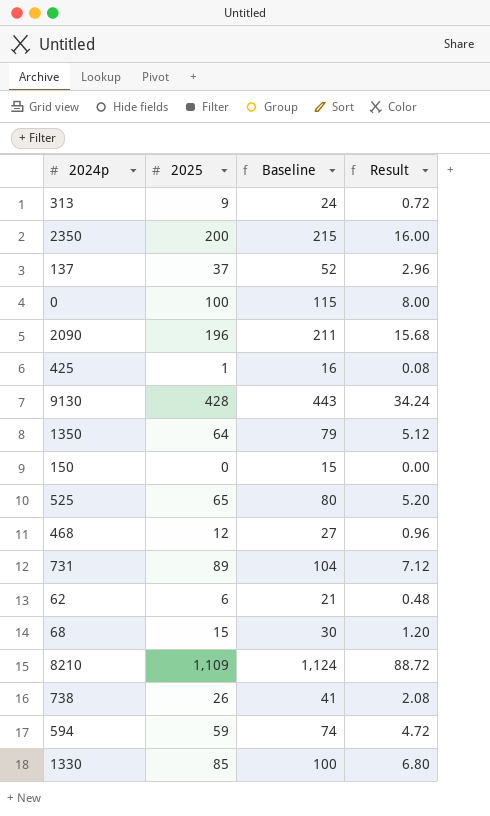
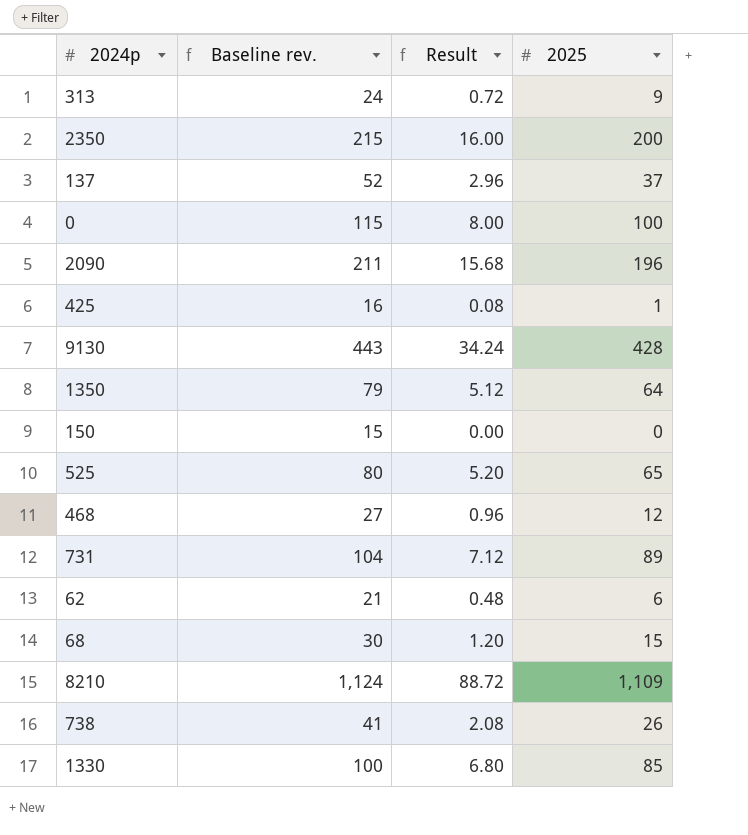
column name: Baseline -> Baseline rev.
column 2025 | position: 2 -> 4
row 594: 59 | 74 | 4.72 -> none

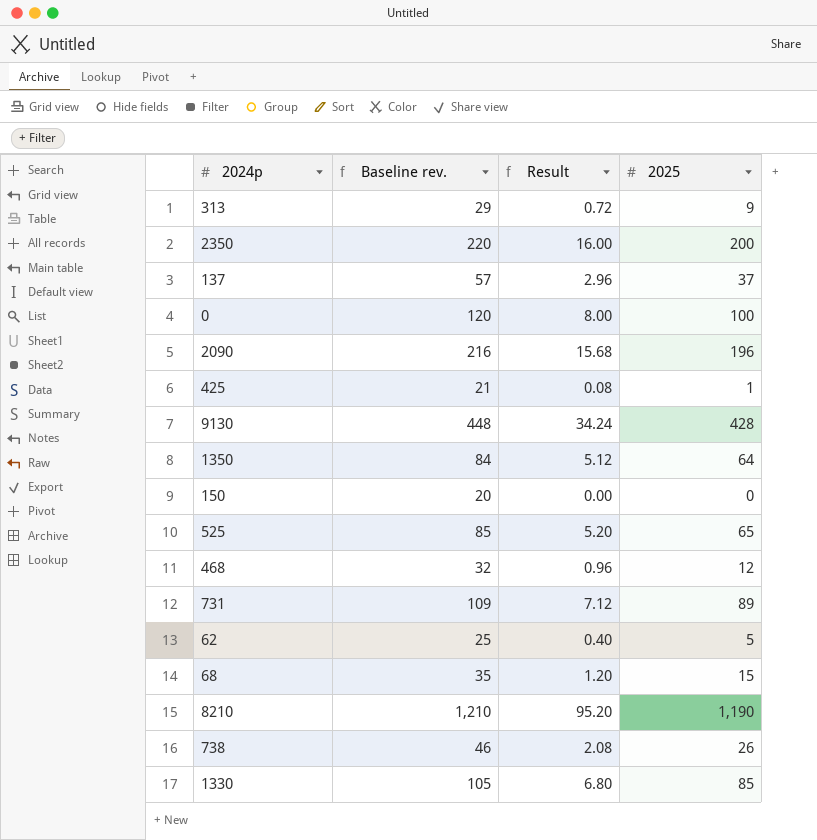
column Baseline rev. | formula: [2025] + 15 -> [2025] + 20
62 | Result: 0.48 -> 0.40
62 | 2025: 6 -> 5
8210 | Result: 88.72 -> 95.20
8210 | 2025: 1,109 -> 1,190

